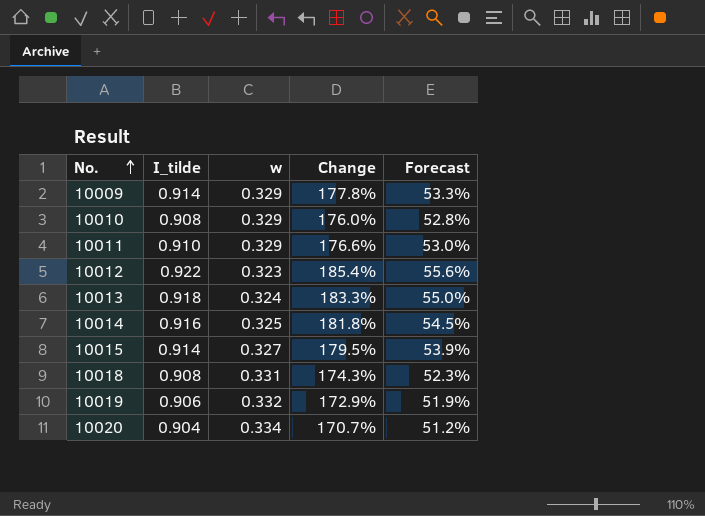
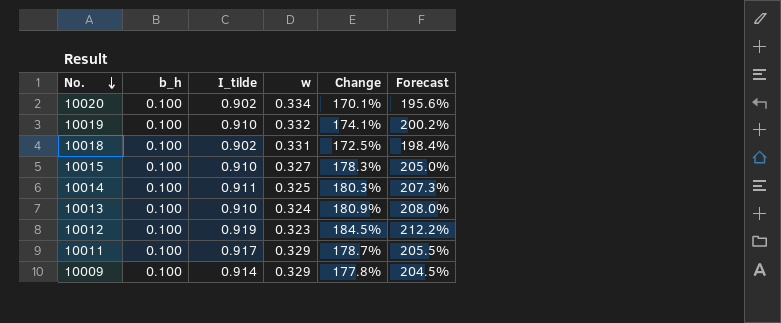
row order: No. ascending -> No. descending
column b_h | position: none -> 2
column Forecast | formula: [Change] * 0.3 -> [Change] * 1.15
row 10010: 0.908 | 0.329 | 176.0% | 52.8% -> none
10020 | I_tilde: 0.904 -> 0.902
10020 | Change: 170.7% -> 170.1%
10019 | I_tilde: 0.906 -> 0.910
10019 | Change: 172.9% -> 174.1%
10018 | I_tilde: 0.908 -> 0.902
10018 | Change: 174.3% -> 172.5%
10015 | I_tilde: 0.914 -> 0.910
10015 | Change: 179.5% -> 178.3%
10014 | I_tilde: 0.916 -> 0.911
10014 | Change: 181.8% -> 180.3%
10013 | I_tilde: 0.918 -> 0.910
10013 | Change: 183.3% -> 180.9%
10012 | I_tilde: 0.922 -> 0.919
10012 | Change: 185.4% -> 184.5%
10011 | I_tilde: 0.910 -> 0.917
10011 | Change: 176.6% -> 178.7%

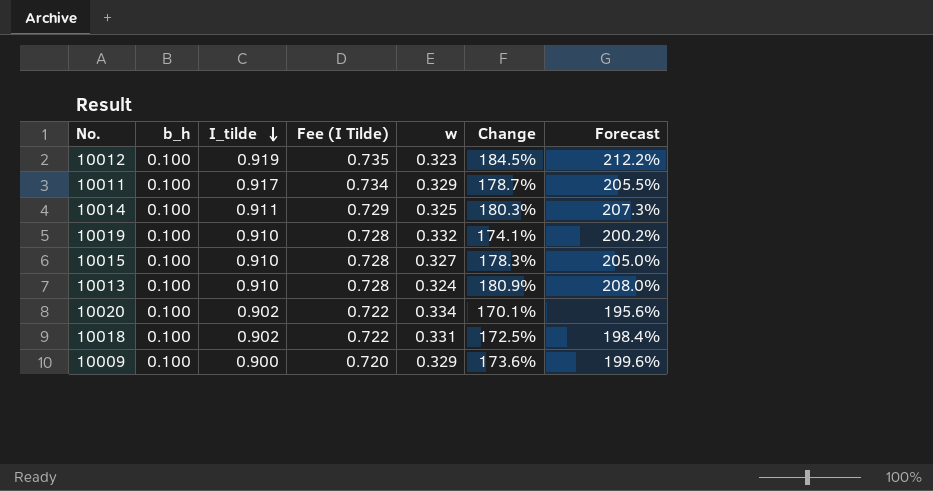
row order: No. descending -> I_tilde descending
column Fee (I Tilde) | formula: none -> [I_tilde] * 0.8
10009 | I_tilde: 0.914 -> 0.900
10009 | Change: 177.8% -> 173.6%
10009 | Forecast: 204.5% -> 199.6%

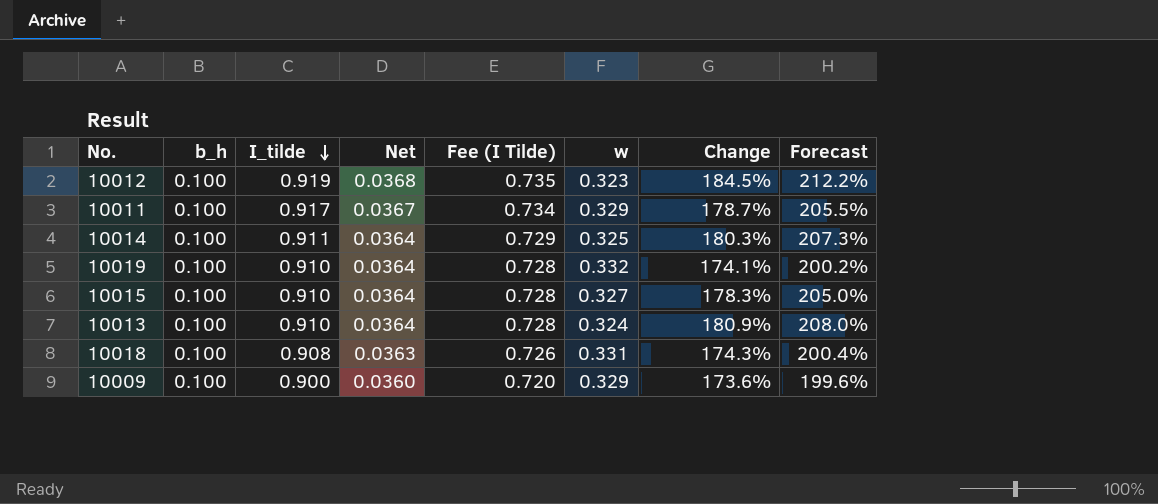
column Net | formula: none -> [I_tilde] * 0.04
row 10020: 0.100 | 0.902 | 0.722 | 0.334 | 170.1% | 195.6% -> none
10018 | I_tilde: 0.902 -> 0.908
10018 | Fee (I Tilde): 0.722 -> 0.726
10018 | Change: 172.5% -> 174.3%
10018 | Forecast: 198.4% -> 200.4%

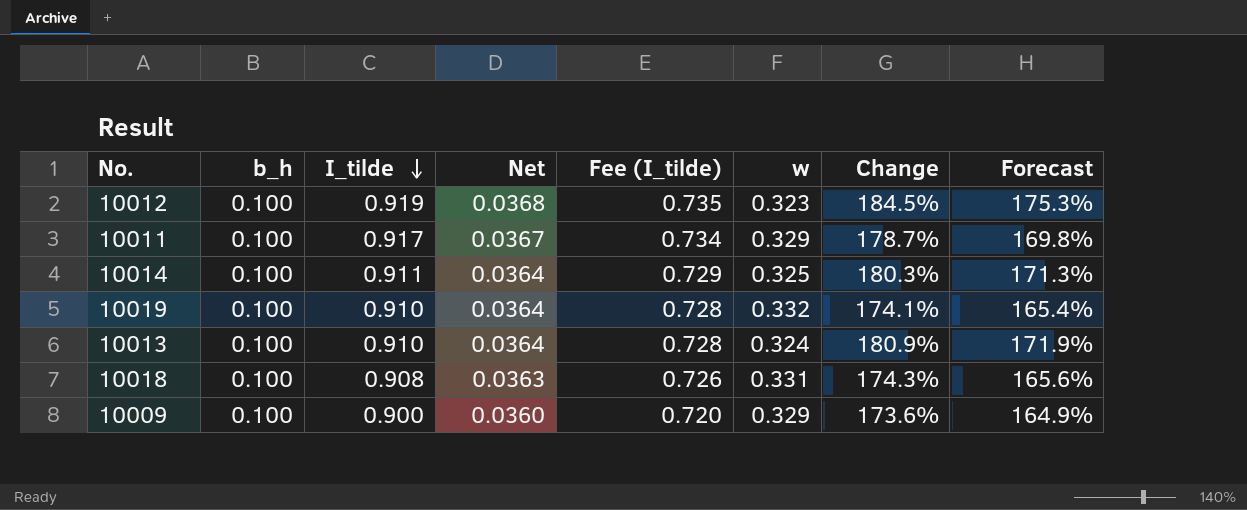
column name: Fee (I Tilde) -> Fee (I_tilde)
column Forecast | formula: [Change] * 1.15 -> [Change] * 0.95
row 10015: 0.100 | 0.910 | 0.0364 | 0.728 | 0.327 | 178.3% | 205.0% -> none

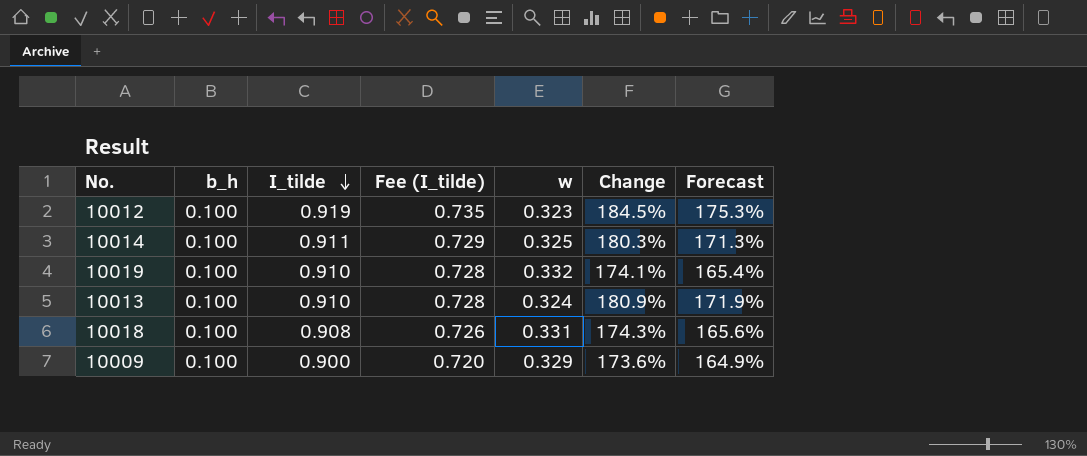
column Net | formula: [I_tilde] * 0.04 -> none
row 10011: 0.100 | 0.917 | 0.0367 | 0.734 | 0.329 | 178.7% | 169.8% -> none

